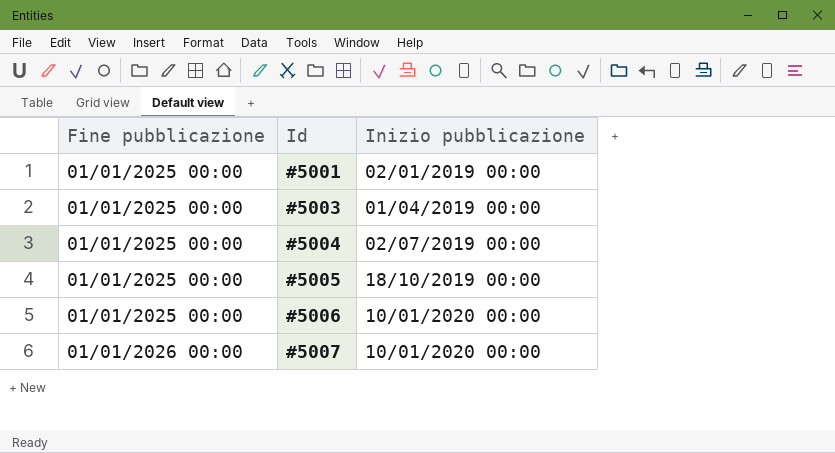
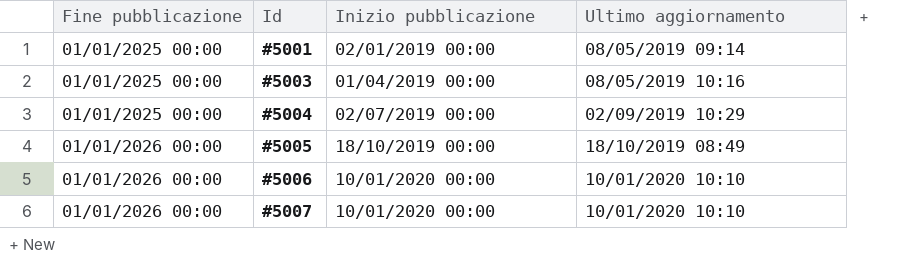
column Ultimo aggiornamento | position: none -> 4
#5005 | Fine pubblicazione: 01/01/2025 00:00 -> 01/01/2026 00:00
#5006 | Fine pubblicazione: 01/01/2025 00:00 -> 01/01/2026 00:00

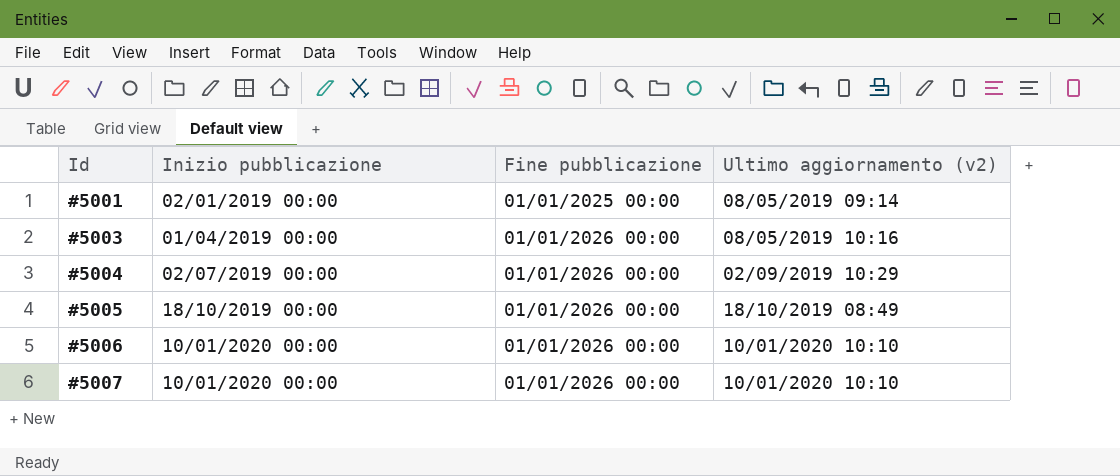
column Fine pubblicazione | position: 1 -> 3
column name: Ultimo aggiornamento -> Ultimo aggiornamento (v2)
#5003 | Fine pubblicazione: 01/01/2025 00:00 -> 01/01/2026 00:00
#5004 | Fine pubblicazione: 01/01/2025 00:00 -> 01/01/2026 00:00

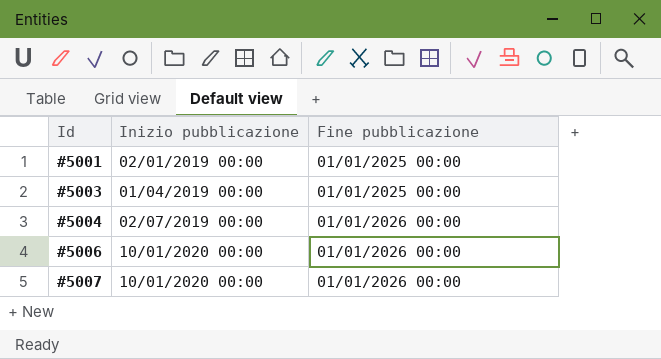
column Ultimo aggiornamento (v2) | position: 4 -> none
row #5005: 18/10/2019 00:00 | 01/01/2026 00:00 | 18/10/2019 08:49 -> none
#5003 | Fine pubblicazione: 01/01/2026 00:00 -> 01/01/2025 00:00

